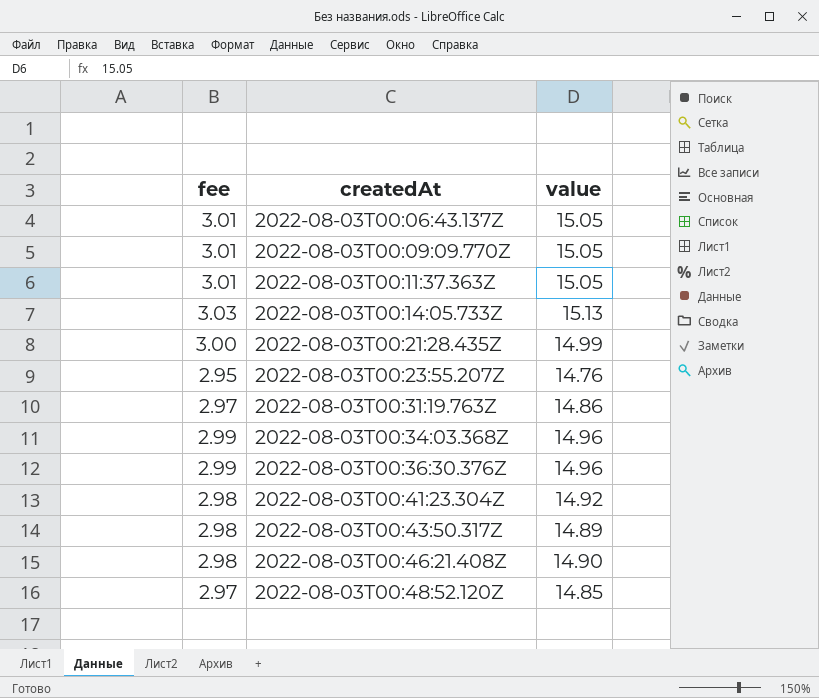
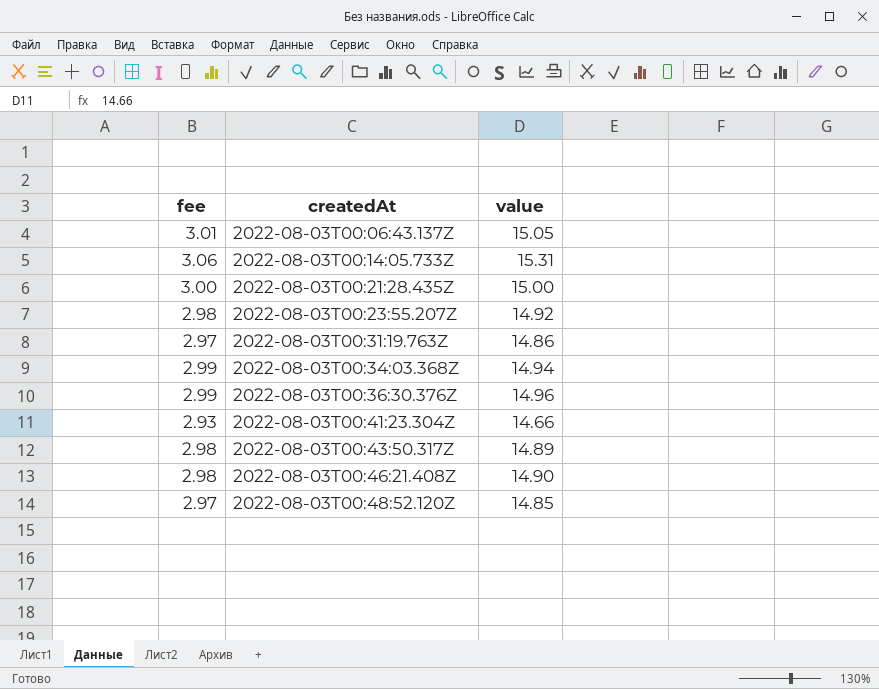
row 2022-08-03T00:09:09.770Z: 3.01 | 15.05 -> none
row 2022-08-03T00:11:37.363Z: 3.01 | 15.05 -> none
2022-08-03T00:14:05.733Z | fee: 3.03 -> 3.06
2022-08-03T00:14:05.733Z | value: 15.13 -> 15.31
2022-08-03T00:21:28.435Z | value: 14.99 -> 15.00
2022-08-03T00:23:55.207Z | fee: 2.95 -> 2.98
2022-08-03T00:23:55.207Z | value: 14.76 -> 14.92
2022-08-03T00:34:03.368Z | value: 14.96 -> 14.94
2022-08-03T00:41:23.304Z | fee: 2.98 -> 2.93
2022-08-03T00:41:23.304Z | value: 14.92 -> 14.66

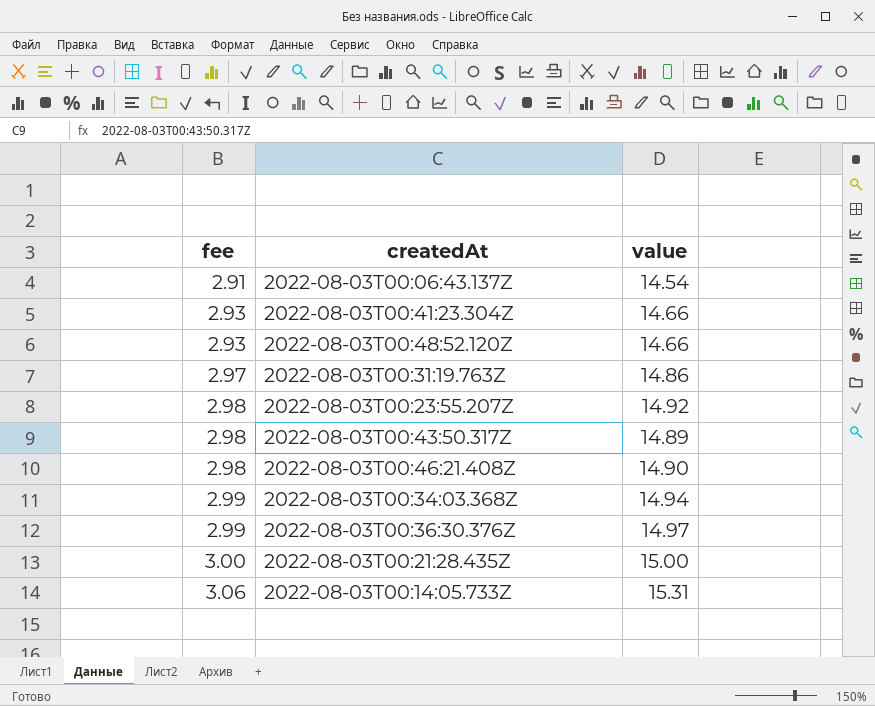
row order: createdAt ascending -> fee ascending
2022-08-03T00:06:43.137Z | fee: 3.01 -> 2.91
2022-08-03T00:06:43.137Z | value: 15.05 -> 14.54
2022-08-03T00:48:52.120Z | fee: 2.97 -> 2.93
2022-08-03T00:48:52.120Z | value: 14.85 -> 14.66
2022-08-03T00:36:30.376Z | value: 14.96 -> 14.97

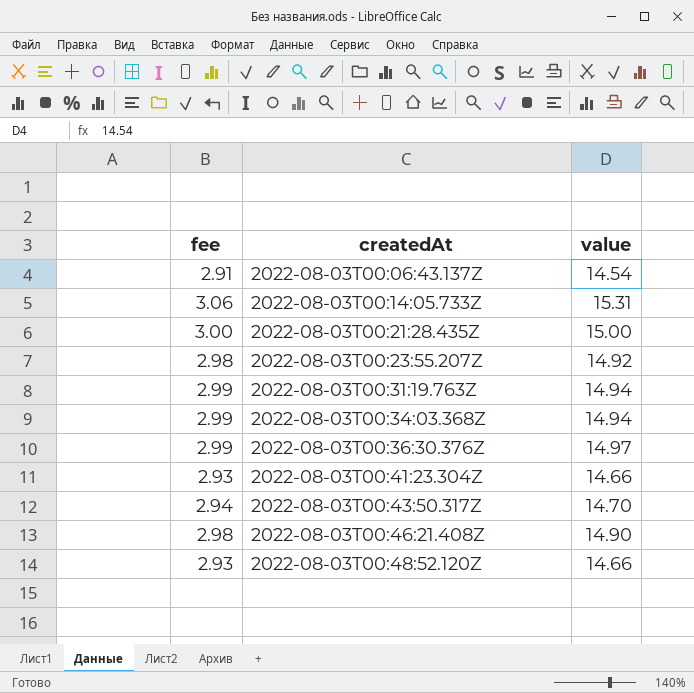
row order: fee ascending -> createdAt ascending
2022-08-03T00:31:19.763Z | fee: 2.97 -> 2.99
2022-08-03T00:31:19.763Z | value: 14.86 -> 14.94
2022-08-03T00:43:50.317Z | fee: 2.98 -> 2.94
2022-08-03T00:43:50.317Z | value: 14.89 -> 14.70

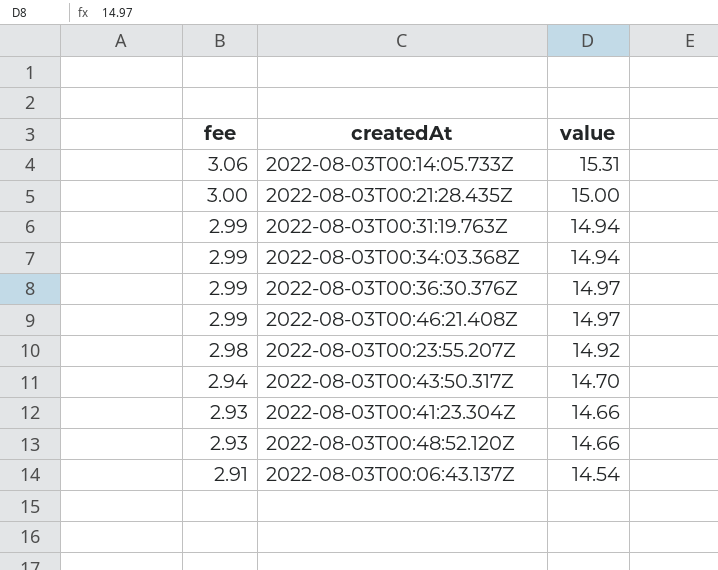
row order: createdAt ascending -> fee descending
2022-08-03T00:46:21.408Z | fee: 2.98 -> 2.99
2022-08-03T00:46:21.408Z | value: 14.90 -> 14.97

